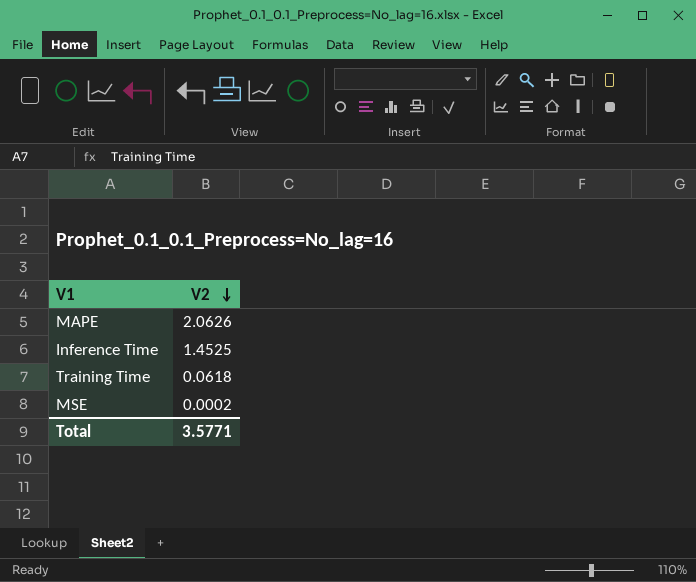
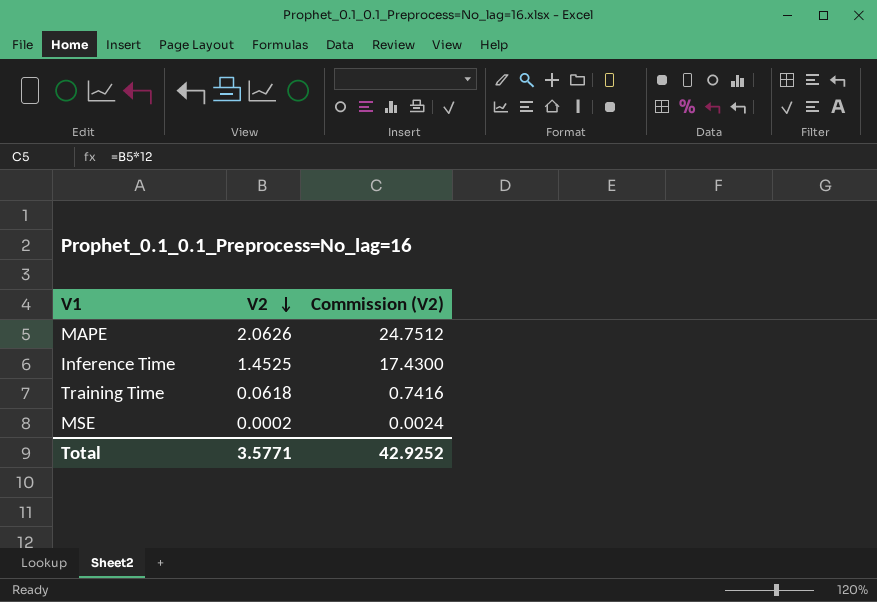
column Commission (V2) | formula: none -> [V2] * 12

